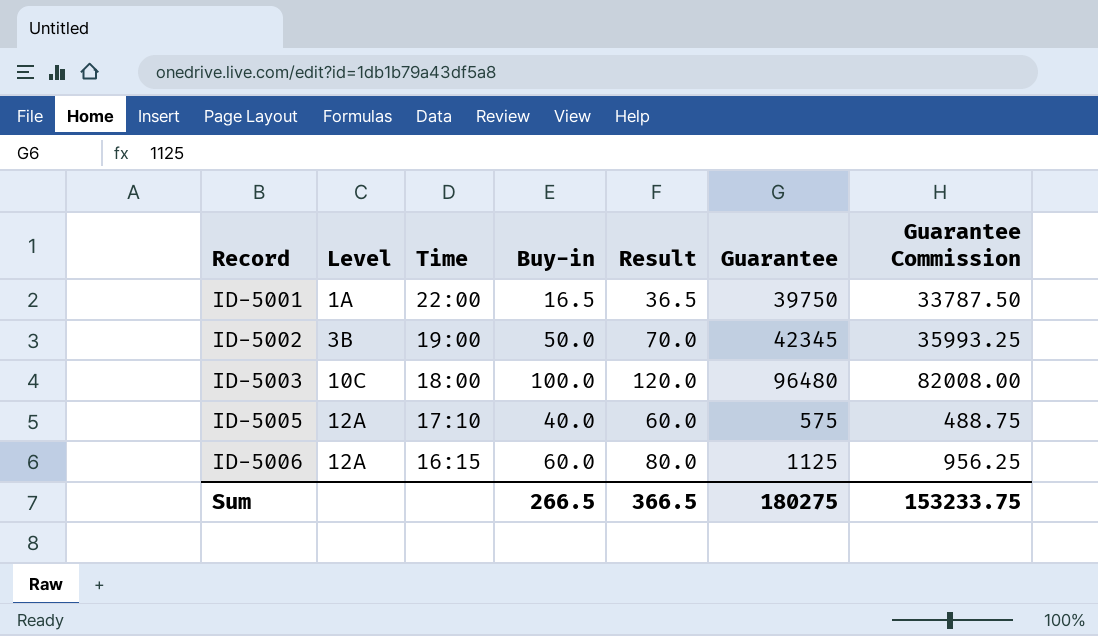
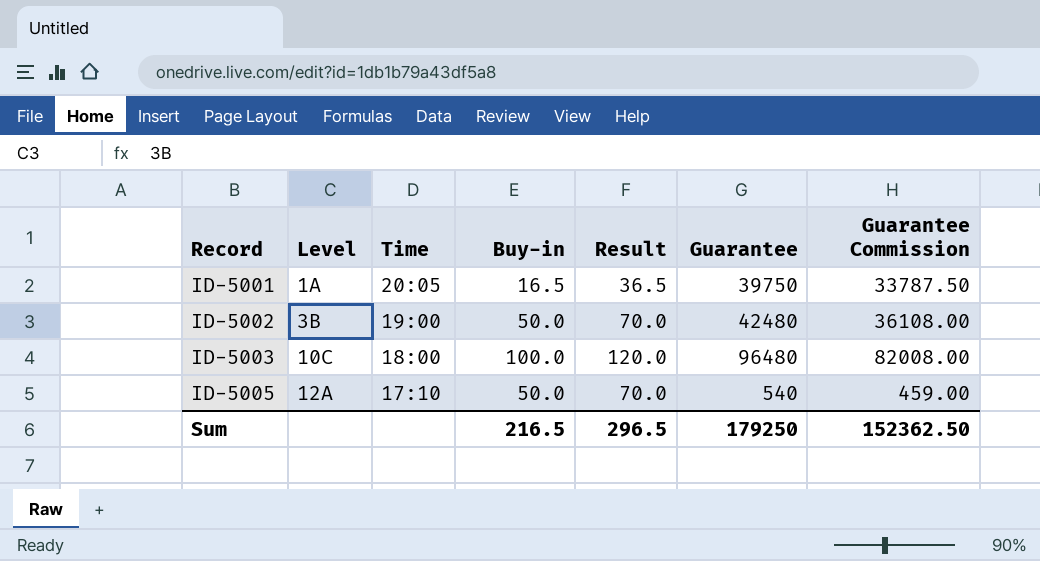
row ID-5006: 12A | 16:15 | 60.0 | 80.0 | 1125 | 956.25 -> none
ID-5001 | Time: 22:00 -> 20:05
ID-5002 | Guarantee: 42345 -> 42480
ID-5002 | Guarantee Commission: 35993.25 -> 36108.00
ID-5005 | Buy-in: 40.0 -> 50.0
ID-5005 | Result: 60.0 -> 70.0
ID-5005 | Guarantee: 575 -> 540
ID-5005 | Guarantee Commission: 488.75 -> 459.00
Sum | Buy-in: 266.5 -> 216.5
Sum | Result: 366.5 -> 296.5
Sum | Guarantee: 180275 -> 179250
Sum | Guarantee Commission: 153233.75 -> 152362.50

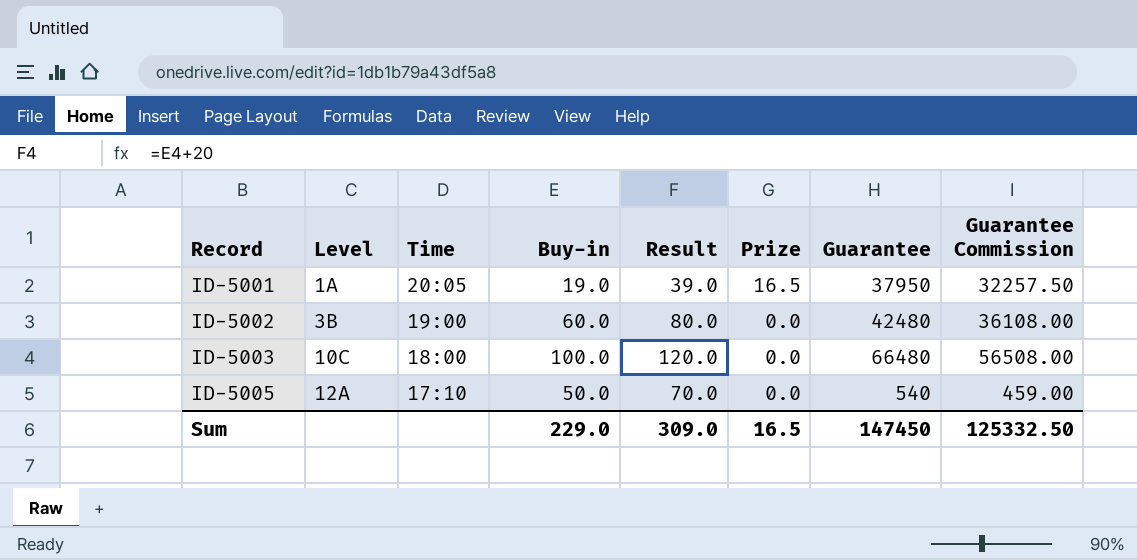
column Prize | position: none -> 6
ID-5001 | Buy-in: 16.5 -> 19.0
ID-5001 | Result: 36.5 -> 39.0
ID-5001 | Guarantee: 39750 -> 37950
ID-5001 | Guarantee Commission: 33787.50 -> 32257.50
ID-5002 | Buy-in: 50.0 -> 60.0
ID-5002 | Result: 70.0 -> 80.0
ID-5003 | Guarantee: 96480 -> 66480
ID-5003 | Guarantee Commission: 82008.00 -> 56508.00
Sum | Buy-in: 216.5 -> 229.0
Sum | Result: 296.5 -> 309.0
Sum | Guarantee: 179250 -> 147450
Sum | Guarantee Commission: 152362.50 -> 125332.50

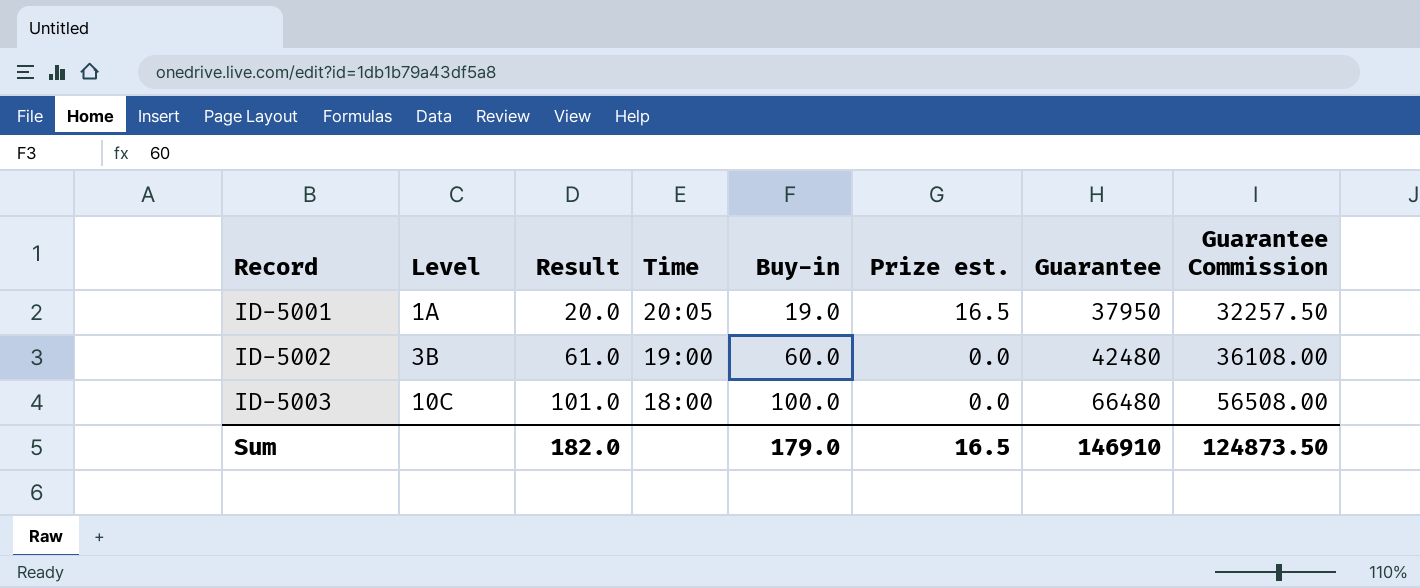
column Result | formula: [Buy-in] + 20 -> [Buy-in] + 1
column Result | position: 5 -> 3
column name: Prize -> Prize est.
row ID-5005: 12A | 17:10 | 50.0 | 70.0 | 0.0 | 540 | 459.00 -> none
Sum | Result: 309.0 -> 182.0
Sum | Buy-in: 229.0 -> 179.0
Sum | Guarantee: 147450 -> 146910
Sum | Guarantee Commission: 125332.50 -> 124873.50

